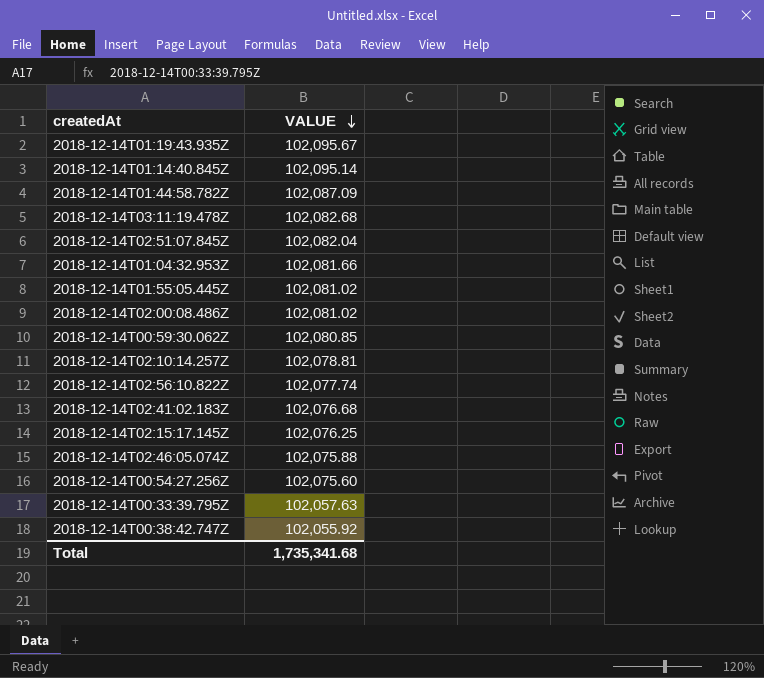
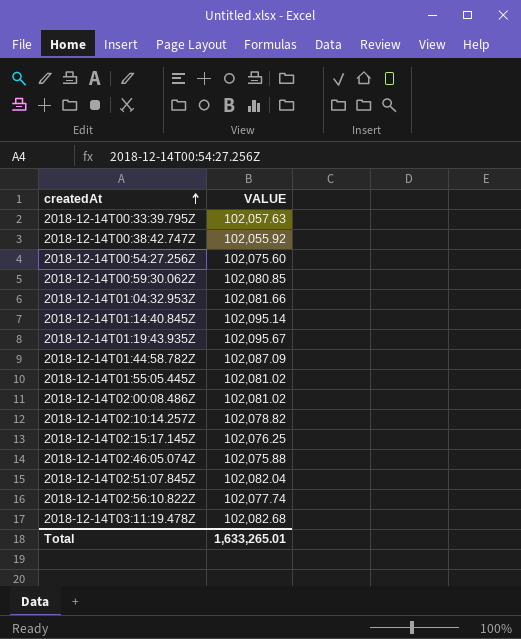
row order: VALUE descending -> createdAt ascending
row 2018-12-14T02:41:02.183Z: 102,076.68 -> none
2018-12-14T02:10:14.257Z | VALUE: 102,078.81 -> 102,078.82
Total | VALUE: 1,735,341.68 -> 1,633,265.01

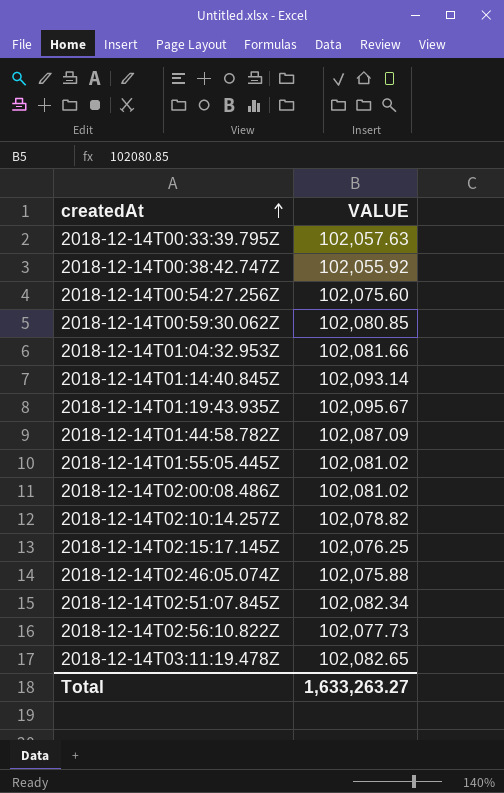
2018-12-14T01:14:40.845Z | VALUE: 102,095.14 -> 102,093.14
2018-12-14T02:51:07.845Z | VALUE: 102,082.04 -> 102,082.34
2018-12-14T02:56:10.822Z | VALUE: 102,077.74 -> 102,077.73
2018-12-14T03:11:19.478Z | VALUE: 102,082.68 -> 102,082.65
Total | VALUE: 1,633,265.01 -> 1,633,263.27

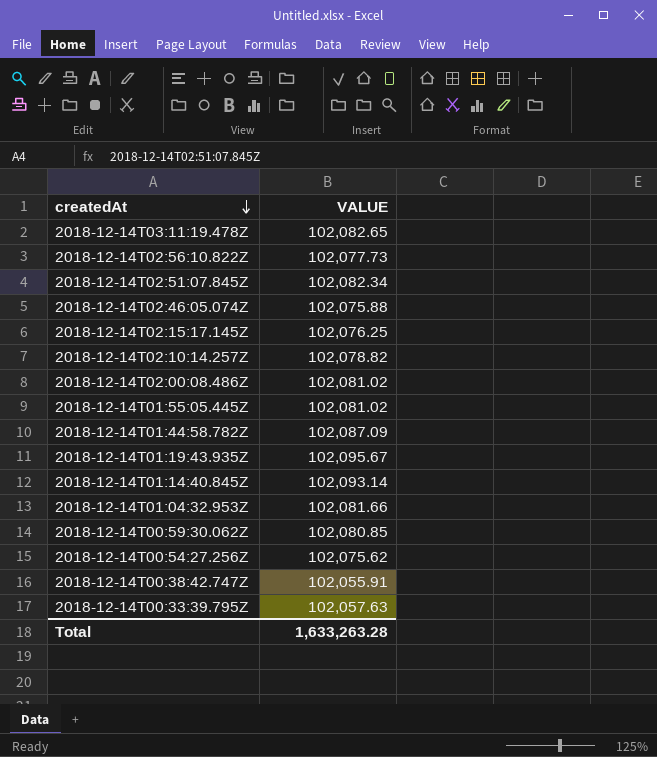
row order: createdAt ascending -> createdAt descending
2018-12-14T00:54:27.256Z | VALUE: 102,075.60 -> 102,075.62
2018-12-14T00:38:42.747Z | VALUE: 102,055.92 -> 102,055.91
Total | VALUE: 1,633,263.27 -> 1,633,263.28

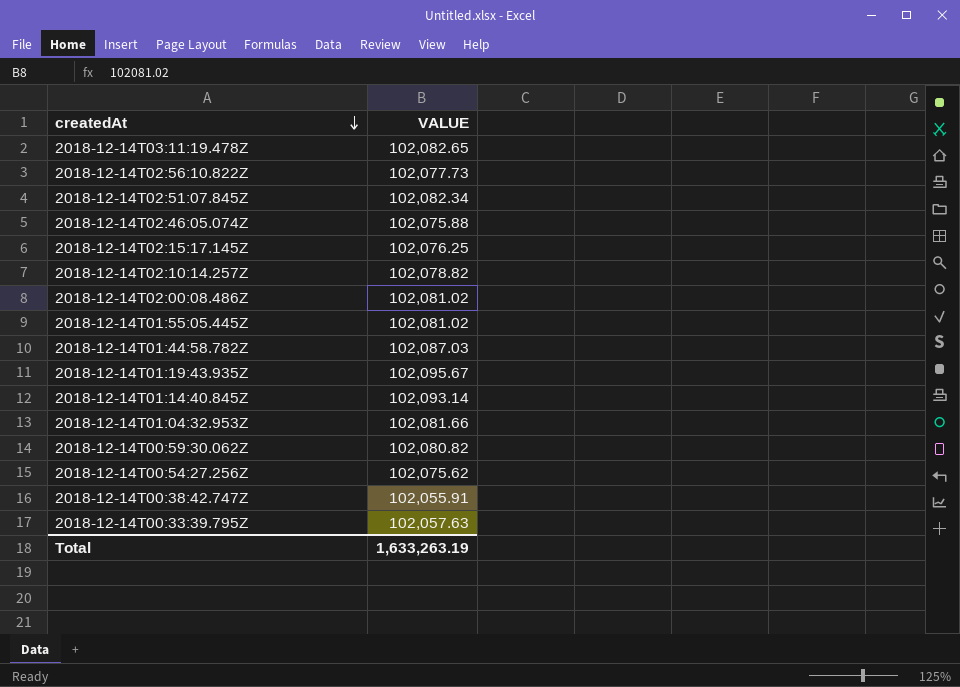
2018-12-14T01:44:58.782Z | VALUE: 102,087.09 -> 102,087.03
2018-12-14T00:59:30.062Z | VALUE: 102,080.85 -> 102,080.82
Total | VALUE: 1,633,263.28 -> 1,633,263.19

